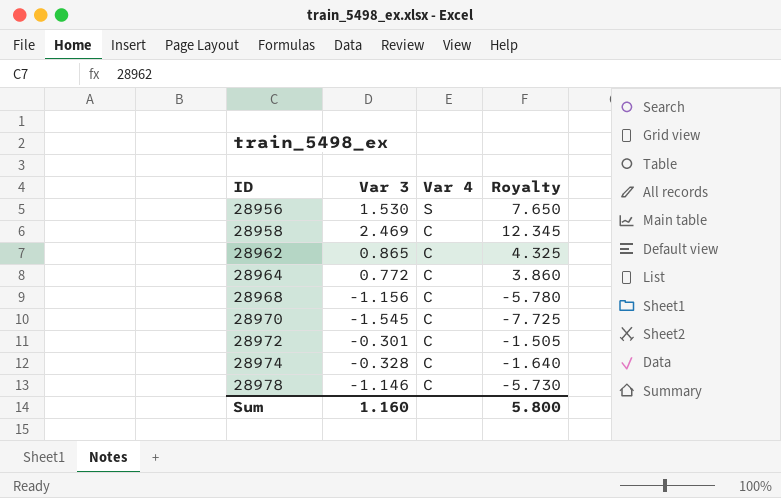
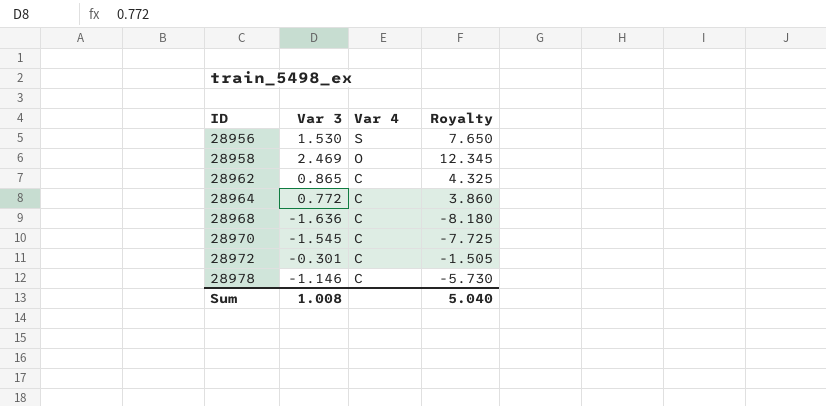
row 28974: -0.328 | C | -1.640 -> none
28958 | Var 4: C -> O
28968 | Var 3: -1.156 -> -1.636
28968 | Royalty: -5.780 -> -8.180
Sum | Var 3: 1.160 -> 1.008
Sum | Royalty: 5.800 -> 5.040

